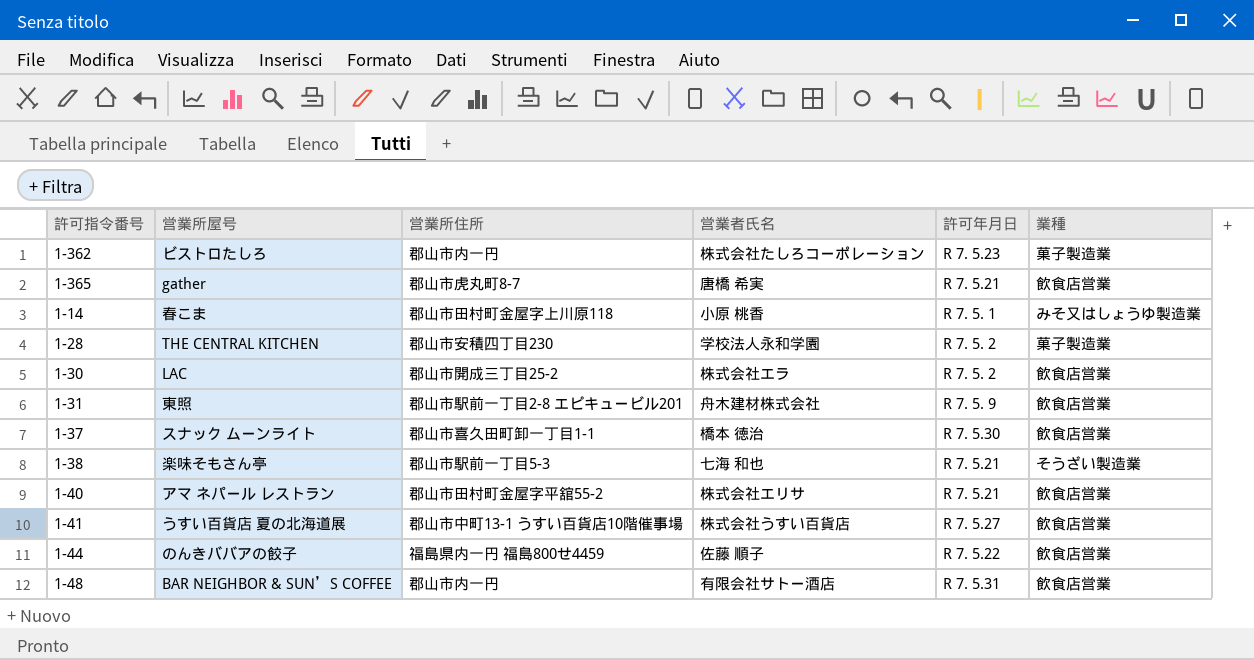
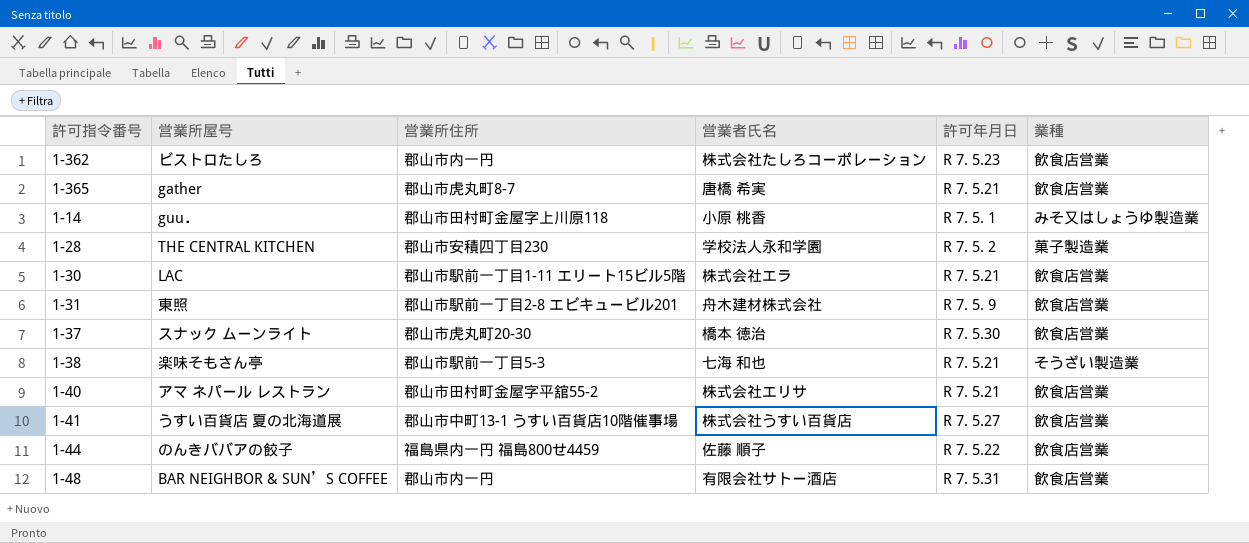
1-362 | 業種: 菓子製造業 -> 飲食店営業
1-14 | 営業所屋号: 春こま -> guu．
1-30 | 営業所住所: 郡山市開成三丁目25-2 -> 郡山市駅前一丁目1-11 エリート15ビル5階
1-30 | 許可年月日: R 7. 5. 2 -> R 7. 5.21
1-37 | 営業所住所: 郡山市喜久田町卸一丁目1-1 -> 郡山市虎丸町20-30

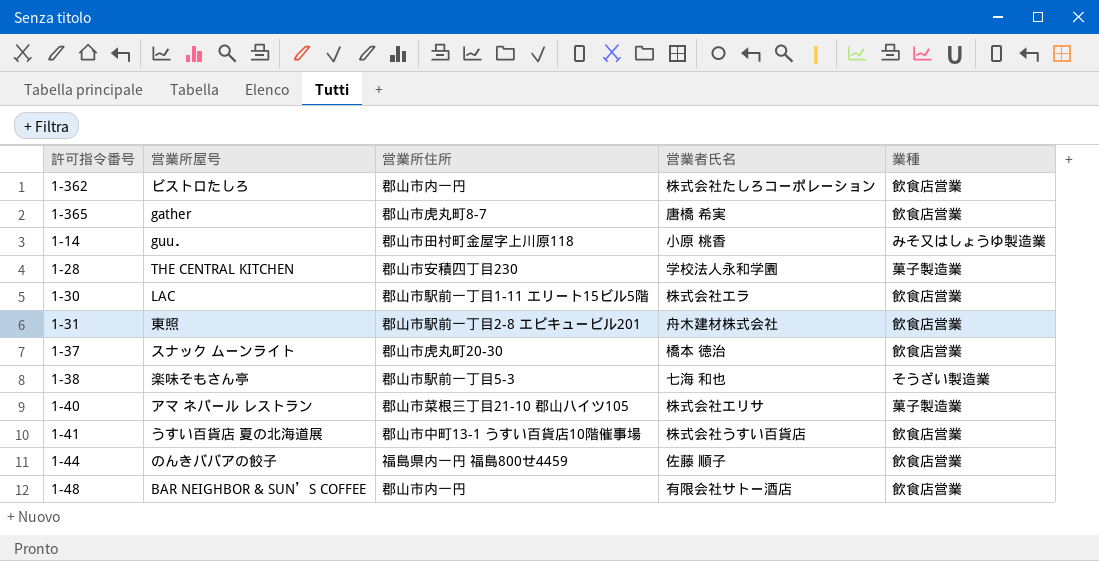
column 許可年月日 | position: 5 -> none
1-40 | 営業所住所: 郡山市田村町金屋字平舘55-2 -> 郡山市菜根三丁目21-10 郡山ハイツ105
1-40 | 業種: 飲食店営業 -> 菓子製造業

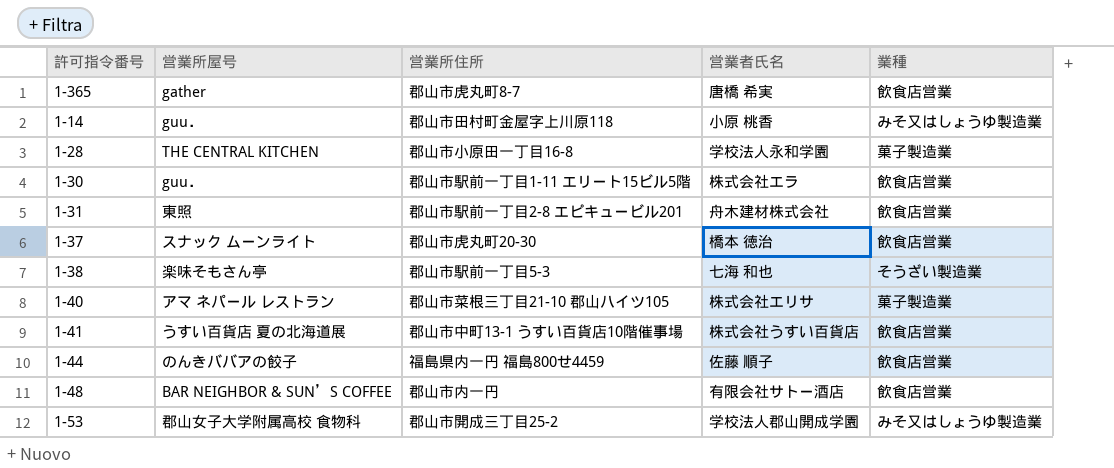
row 1-362: ビストロたしろ | 郡山市内一円 | 株式会社たしろコーポレーション | 飲食店営業 -> none
1-28 | 営業所住所: 郡山市安積四丁目230 -> 郡山市小原田一丁目16-8
1-30 | 営業所屋号: LAC -> guu．
row 1-53: none -> 郡山女子大学附属高校 食物科 | 郡山市開成三丁目25-2 | 学校法人郡山開成学園 | みそ又はしょうゆ製造業

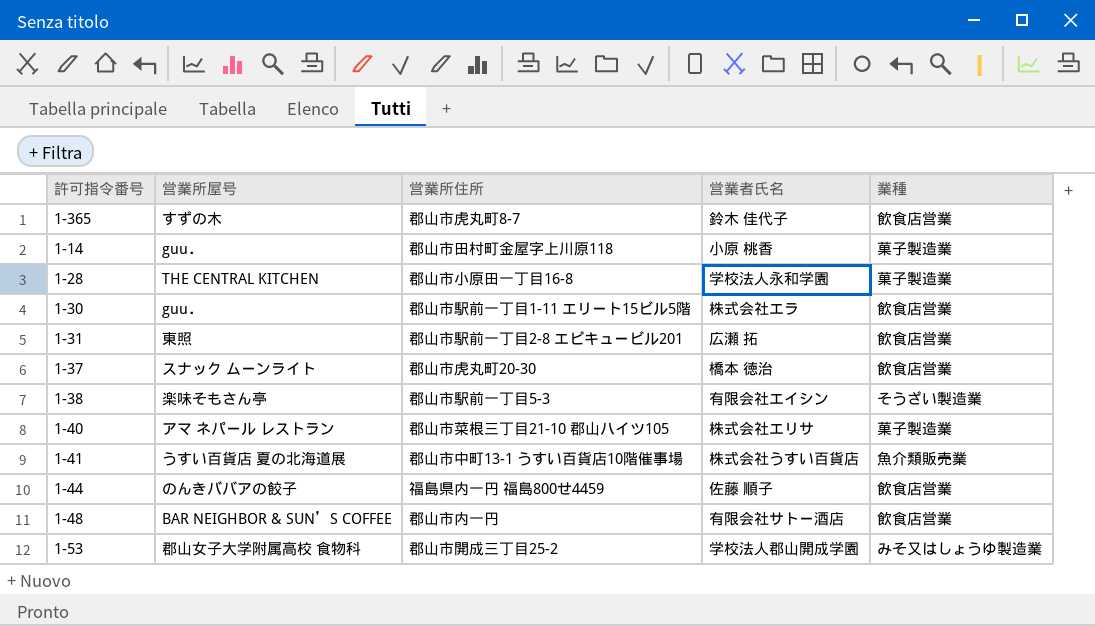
1-365 | 営業所屋号: gather -> すずの木
1-365 | 営業者氏名: 唐橋 希実 -> 鈴木 佳代子
1-14 | 業種: みそ又はしょうゆ製造業 -> 菓子製造業
1-31 | 営業者氏名: 舟木建材株式会社 -> 広瀬 拓
1-38 | 営業者氏名: 七海 和也 -> 有限会社エイシン
1-41 | 業種: 飲食店営業 -> 魚介類販売業

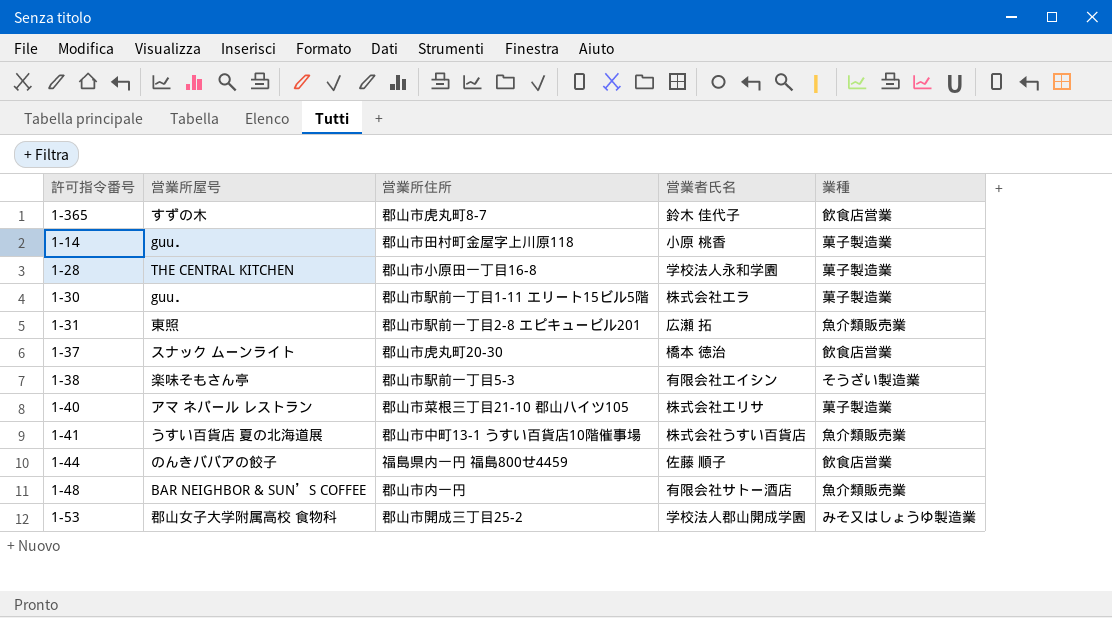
1-30 | 業種: 飲食店営業 -> 菓子製造業
1-31 | 業種: 飲食店営業 -> 魚介類販売業
1-48 | 業種: 飲食店営業 -> 魚介類販売業

